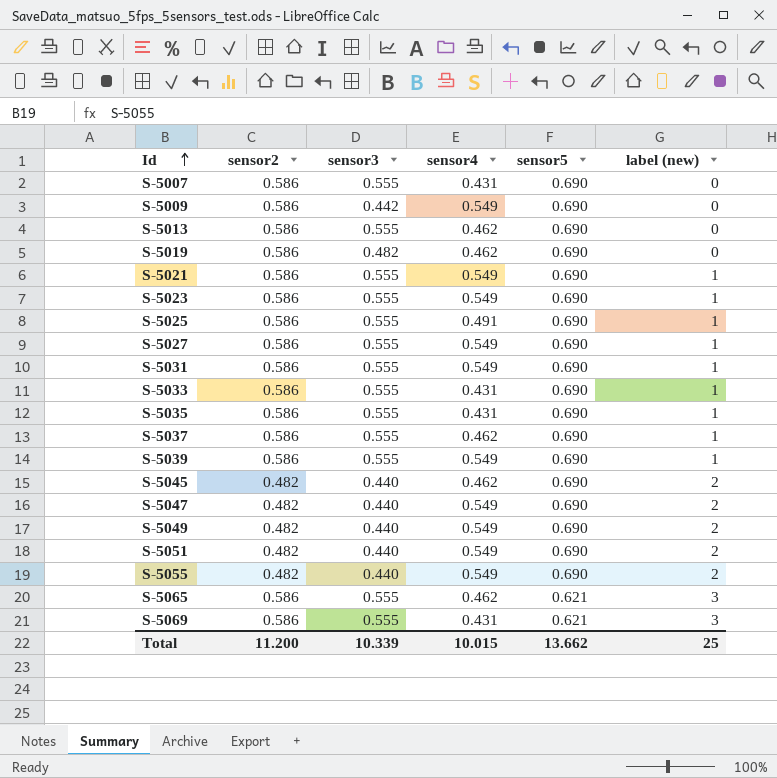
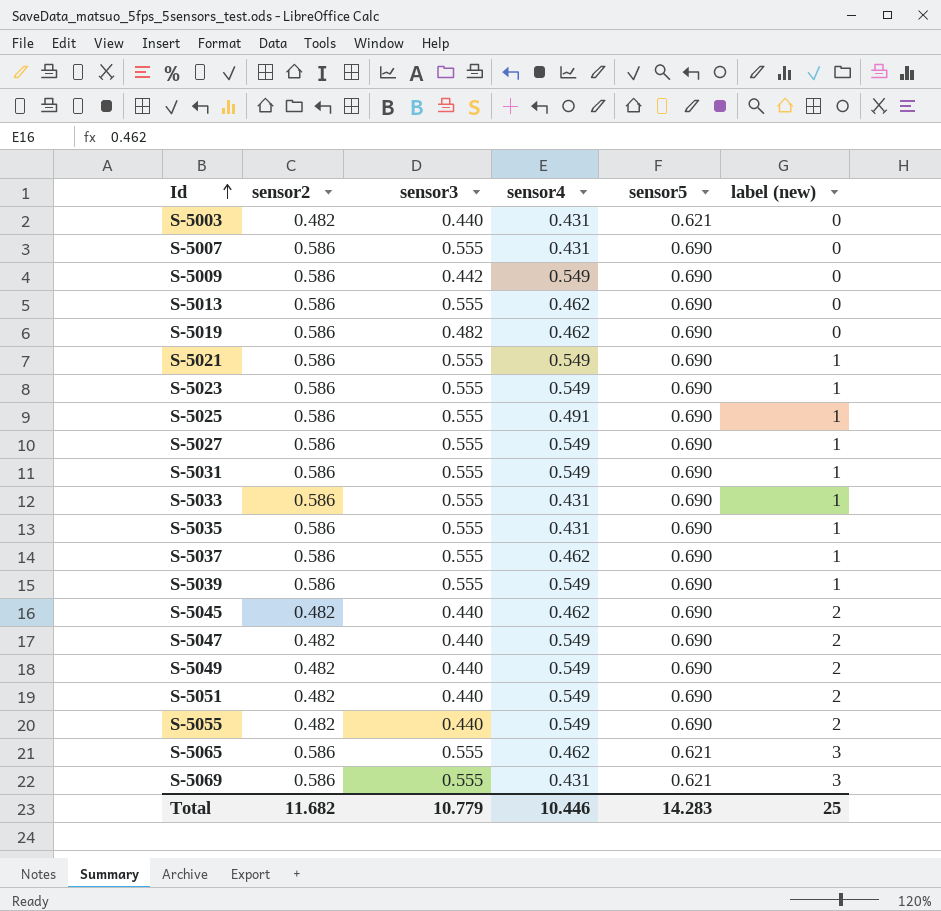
row S-5003: none -> 0.482 | 0.440 | 0.431 | 0.621 | 0
Total | sensor2: 11.200 -> 11.682
Total | sensor3: 10.339 -> 10.779
Total | sensor4: 10.015 -> 10.446
Total | sensor5: 13.662 -> 14.283

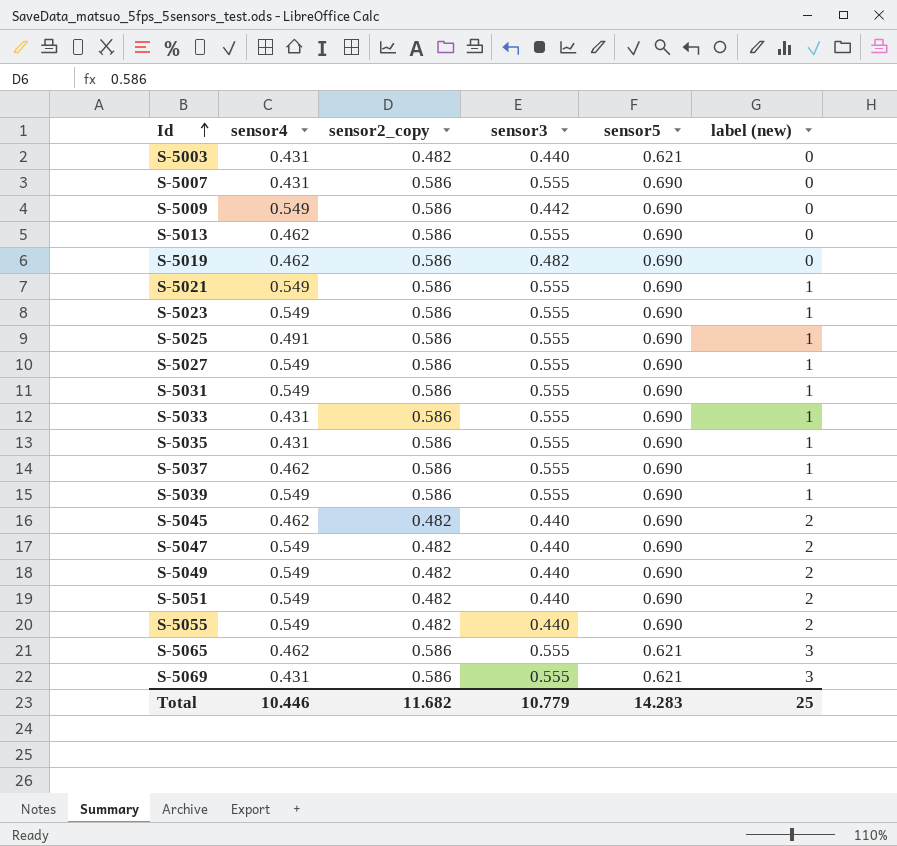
column sensor4 | position: 4 -> 2
column name: sensor2 -> sensor2_copy

